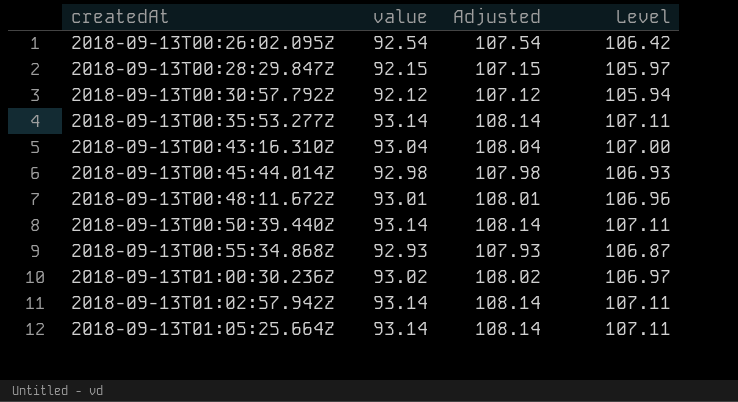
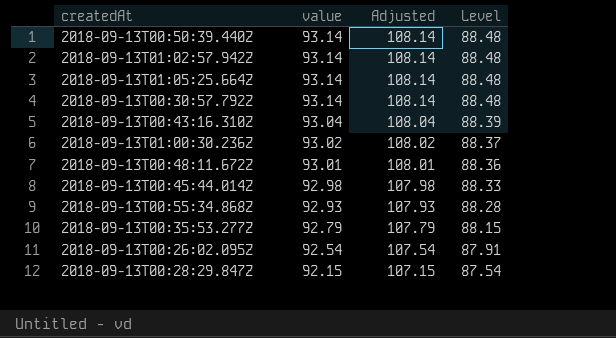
row order: createdAt ascending -> value descending
column Level | formula: [value] * 1.15 -> [value] * 0.95
2018-09-13T00:30:57.792Z | value: 92.12 -> 93.14
2018-09-13T00:30:57.792Z | Adjusted: 107.12 -> 108.14
2018-09-13T00:35:53.277Z | value: 93.14 -> 92.79
2018-09-13T00:35:53.277Z | Adjusted: 108.14 -> 107.79

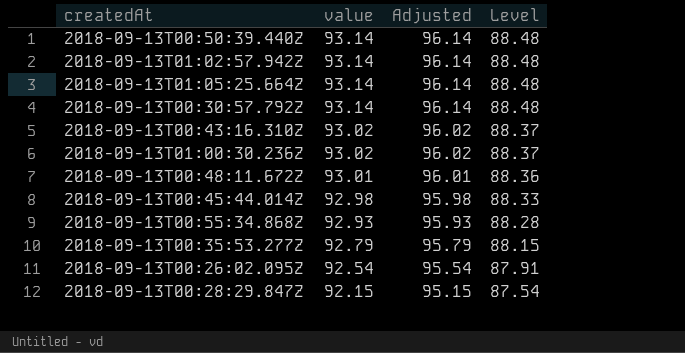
column Adjusted | formula: [value] + 15 -> [value] + 3
2018-09-13T00:43:16.310Z | value: 93.04 -> 93.02
2018-09-13T00:43:16.310Z | Level: 88.39 -> 88.37

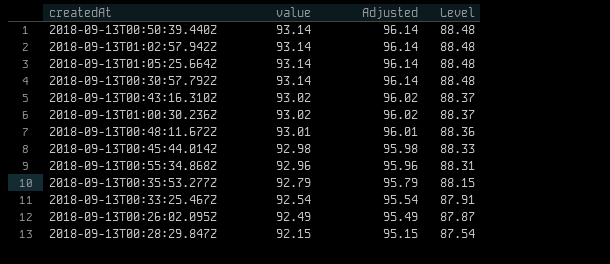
2018-09-13T00:55:34.868Z | value: 92.93 -> 92.96
2018-09-13T00:55:34.868Z | Adjusted: 95.93 -> 95.96
2018-09-13T00:55:34.868Z | Level: 88.28 -> 88.31
row 2018-09-13T00:33:25.467Z: none -> 92.54 | 95.54 | 87.91
2018-09-13T00:26:02.095Z | value: 92.54 -> 92.49
2018-09-13T00:26:02.095Z | Adjusted: 95.54 -> 95.49
2018-09-13T00:26:02.095Z | Level: 87.91 -> 87.87

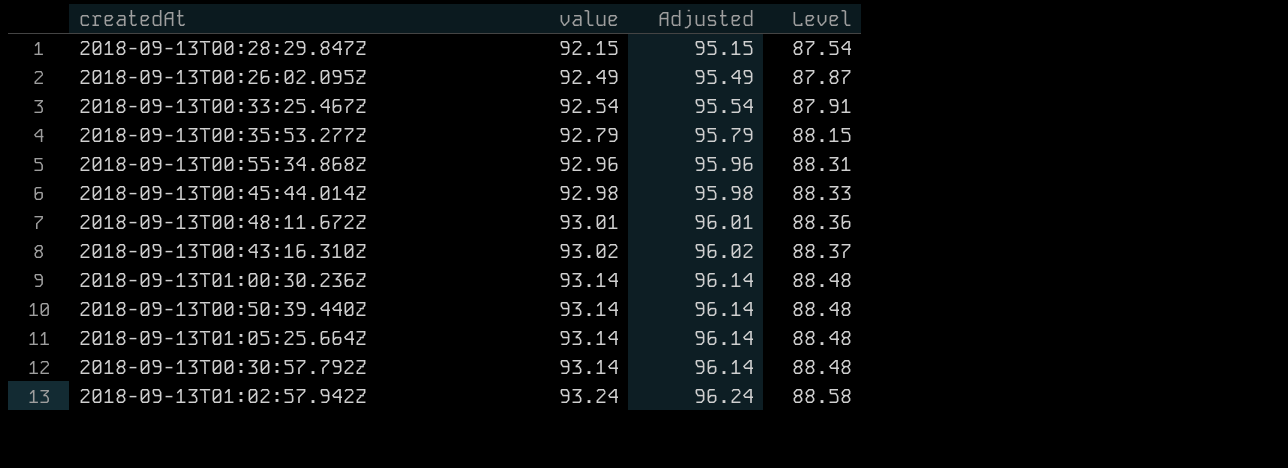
row order: value descending -> value ascending
2018-09-13T01:00:30.236Z | value: 93.02 -> 93.14
2018-09-13T01:00:30.236Z | Adjusted: 96.02 -> 96.14
2018-09-13T01:00:30.236Z | Level: 88.37 -> 88.48
2018-09-13T01:02:57.942Z | value: 93.14 -> 93.24
2018-09-13T01:02:57.942Z | Adjusted: 96.14 -> 96.24
2018-09-13T01:02:57.942Z | Level: 88.48 -> 88.58

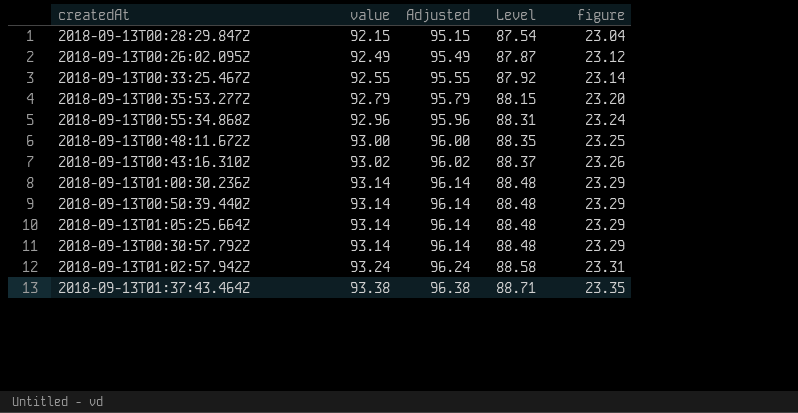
column figure | formula: none -> [value] * 0.25
row 2018-09-13T00:45:44.014Z: 92.98 | 95.98 | 88.33 -> none
2018-09-13T00:33:25.467Z | value: 92.54 -> 92.55
2018-09-13T00:33:25.467Z | Adjusted: 95.54 -> 95.55
2018-09-13T00:33:25.467Z | Level: 87.91 -> 87.92
2018-09-13T00:48:11.672Z | value: 93.01 -> 93.00
2018-09-13T00:48:11.672Z | Adjusted: 96.01 -> 96.00
2018-09-13T00:48:11.672Z | Level: 88.36 -> 88.35
row 2018-09-13T01:37:43.464Z: none -> 93.38 | 96.38 | 88.71 | 23.35

